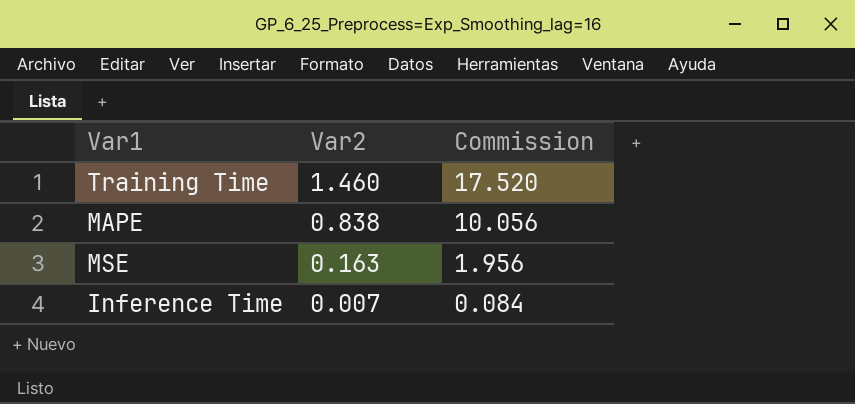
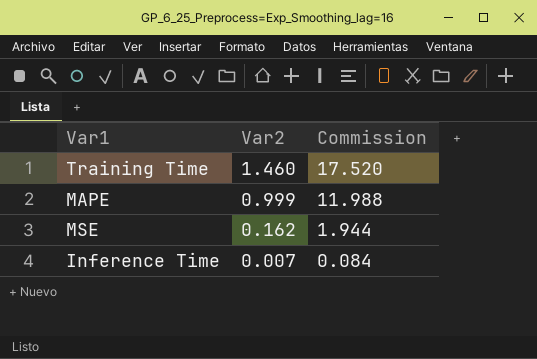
MAPE | Var2: 0.838 -> 0.999
MAPE | Commission: 10.056 -> 11.988
MSE | Var2: 0.163 -> 0.162
MSE | Commission: 1.956 -> 1.944

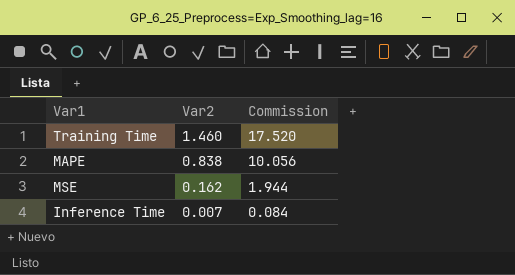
MAPE | Var2: 0.999 -> 0.838
MAPE | Commission: 11.988 -> 10.056

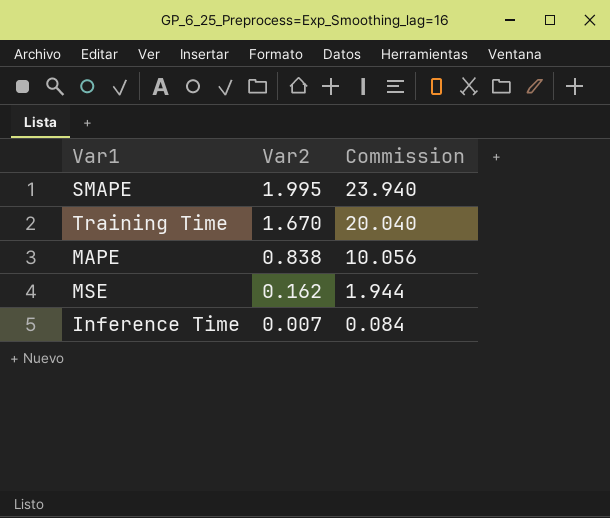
row SMAPE: none -> 1.995 | 23.940
Training Time | Var2: 1.460 -> 1.670
Training Time | Commission: 17.520 -> 20.040

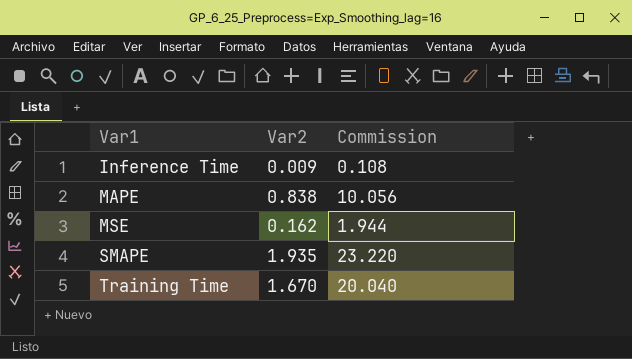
row order: Var2 descending -> Var1 ascending
Inference Time | Var2: 0.007 -> 0.009
Inference Time | Commission: 0.084 -> 0.108
SMAPE | Var2: 1.995 -> 1.935
SMAPE | Commission: 23.940 -> 23.220

